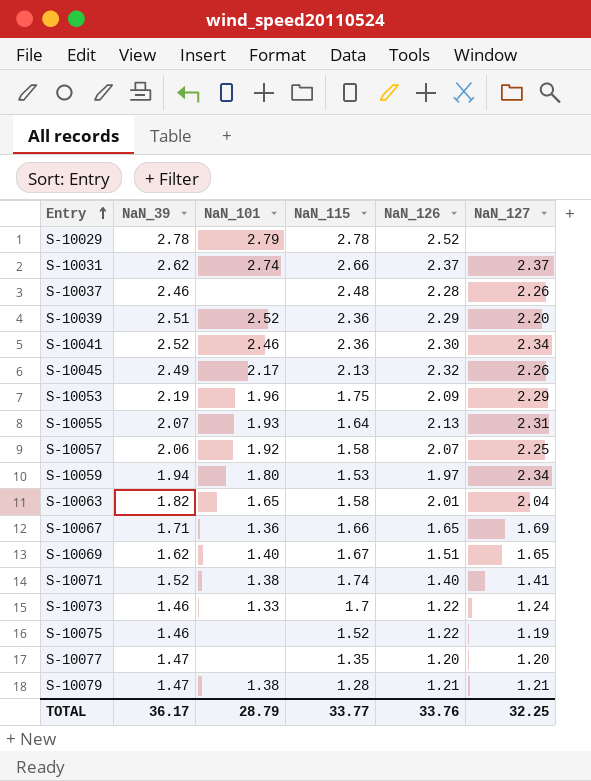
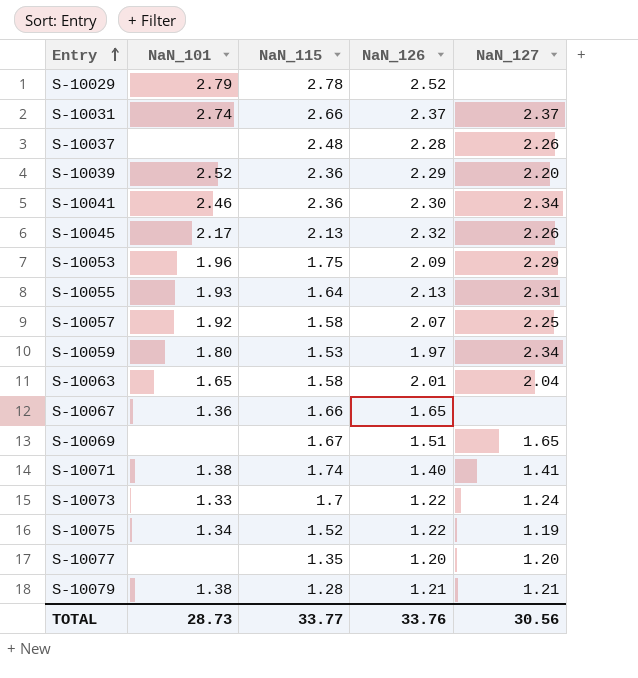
column NaN_39 | position: 2 -> none
S-10067 | NaN_127: 1.69 -> none
S-10069 | NaN_101: 1.40 -> none
S-10075 | NaN_101: none -> 1.34
TOTAL | NaN_101: 28.79 -> 28.73
TOTAL | NaN_127: 32.25 -> 30.56

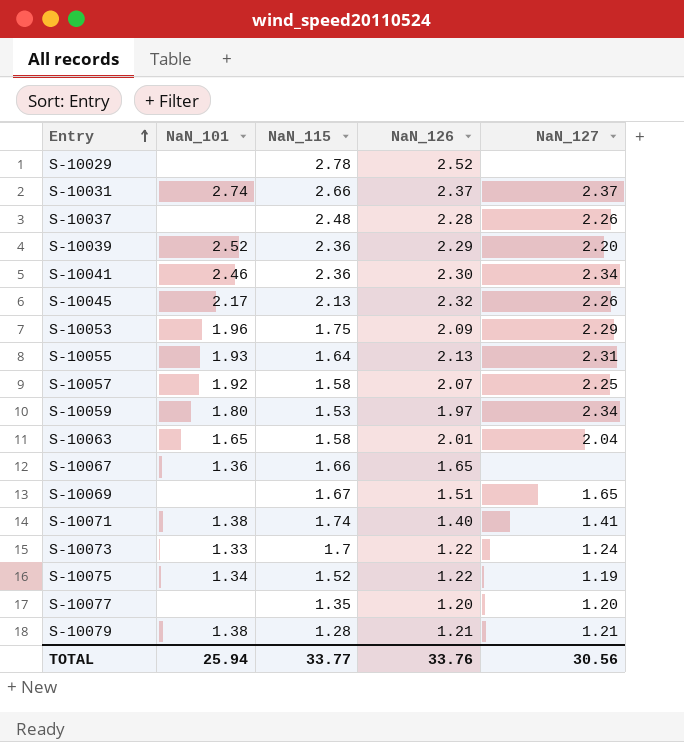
S-10029 | NaN_101: 2.79 -> none
TOTAL | NaN_101: 28.73 -> 25.94

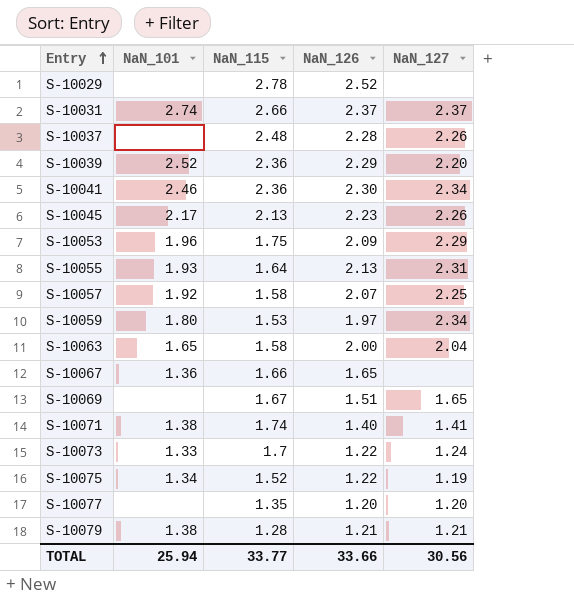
S-10045 | NaN_126: 2.32 -> 2.23
S-10063 | NaN_126: 2.01 -> 2.00
TOTAL | NaN_126: 33.76 -> 33.66

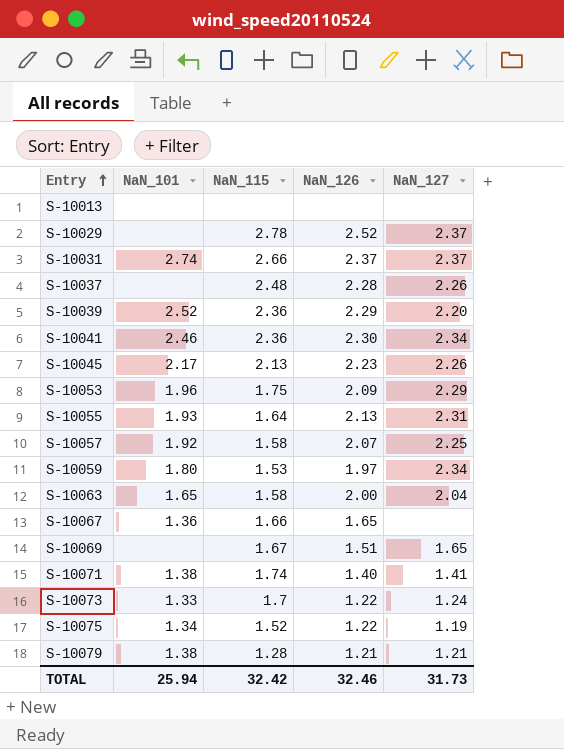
row S-10077: none | 1.35 | 1.20 | 1.20 -> none
row S-10013: none -> none | none | none | none
S-10029 | NaN_127: none -> 2.37
TOTAL | NaN_115: 33.77 -> 32.42
TOTAL | NaN_126: 33.66 -> 32.46
TOTAL | NaN_127: 30.56 -> 31.73

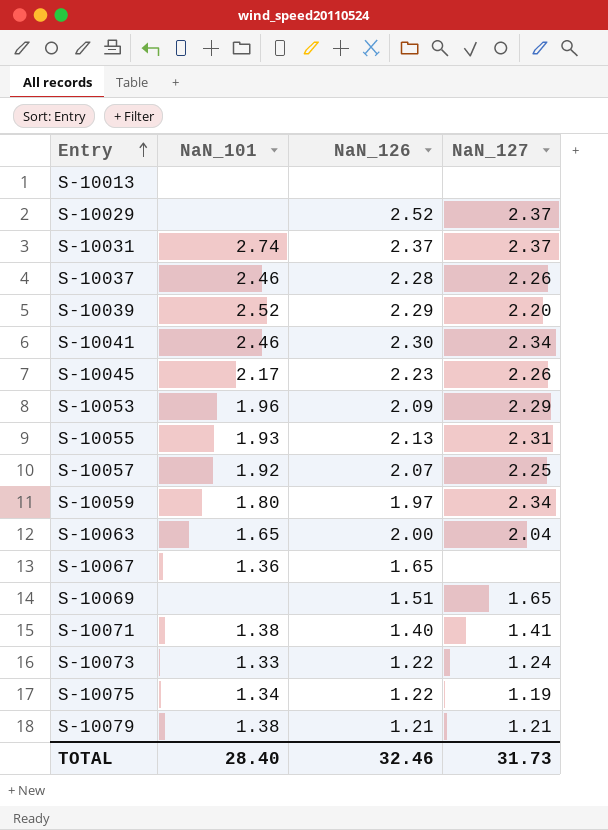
column NaN_115 | position: 3 -> none
S-10037 | NaN_101: none -> 2.46
TOTAL | NaN_101: 25.94 -> 28.40

